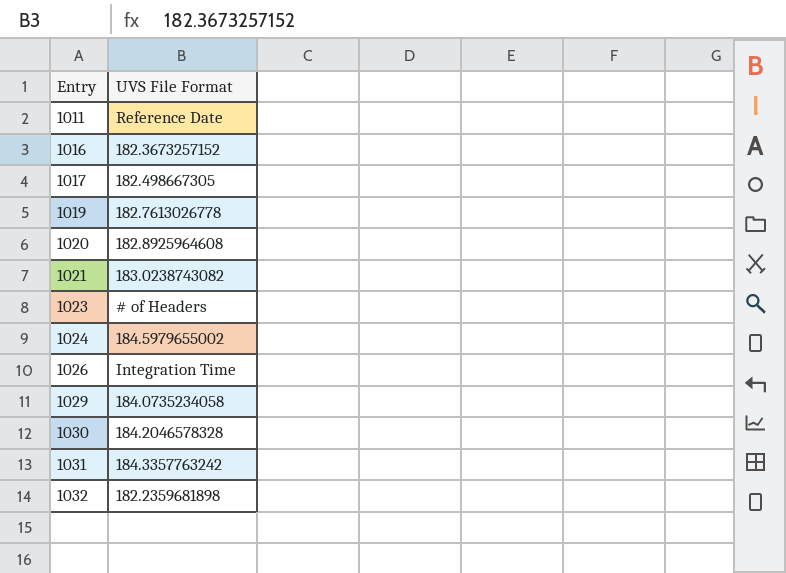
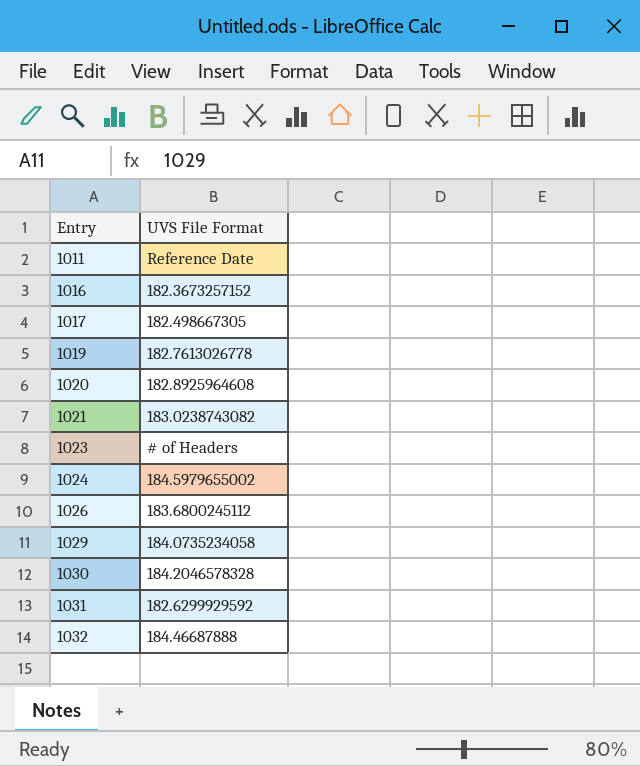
1026 | UVS File Format: Integration Time -> 183.6800245112
1031 | UVS File Format: 184.3357763242 -> 182.6299929592
1032 | UVS File Format: 182.2359681898 -> 184.46687888

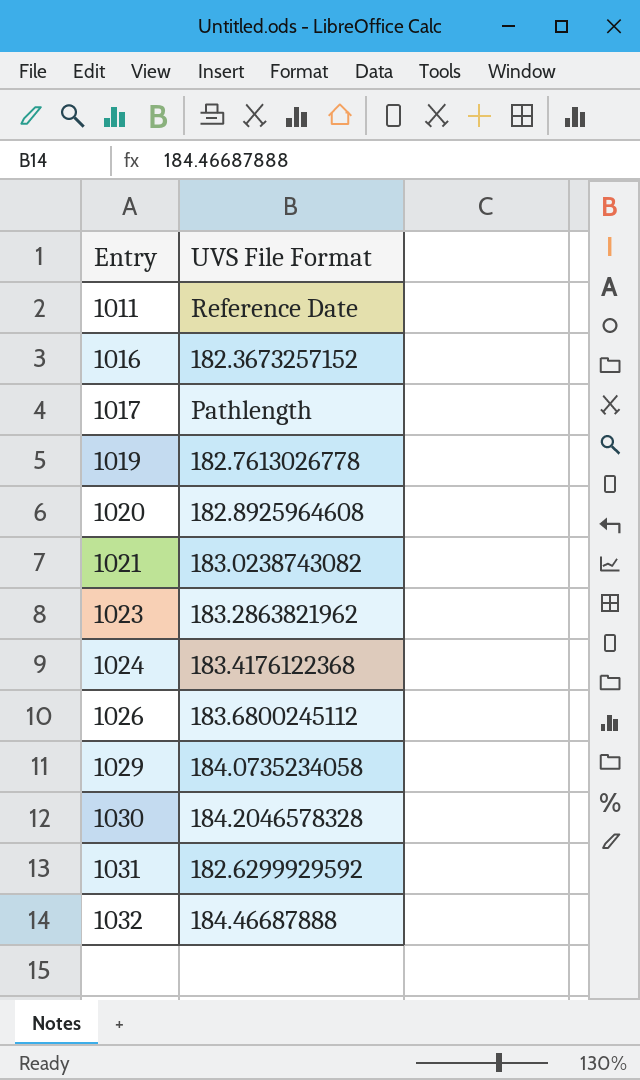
1017 | UVS File Format: 182.498667305 -> Pathlength
1023 | UVS File Format: # of Headers -> 183.2863821962
1024 | UVS File Format: 184.5979655002 -> 183.4176122368

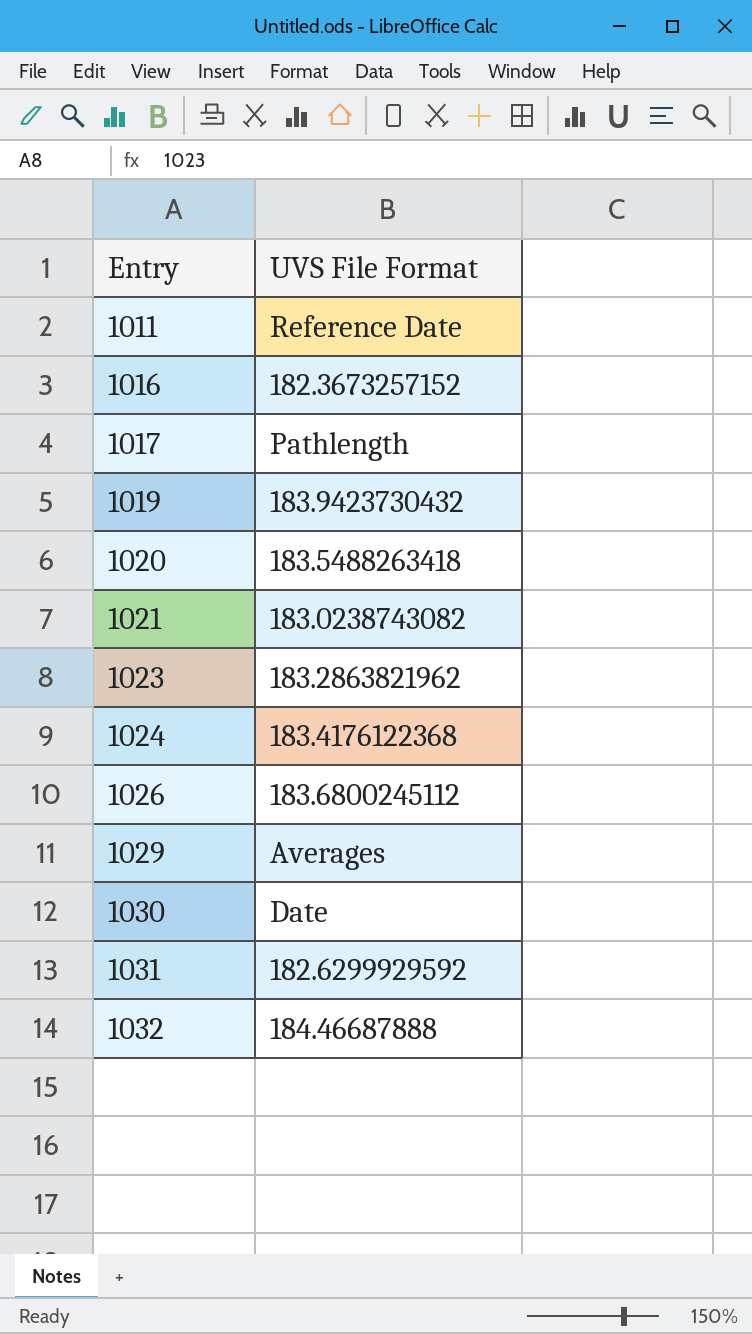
1019 | UVS File Format: 182.7613026778 -> 183.9423730432
1020 | UVS File Format: 182.8925964608 -> 183.5488263418
1029 | UVS File Format: 184.0735234058 -> Averages
1030 | UVS File Format: 184.2046578328 -> Date

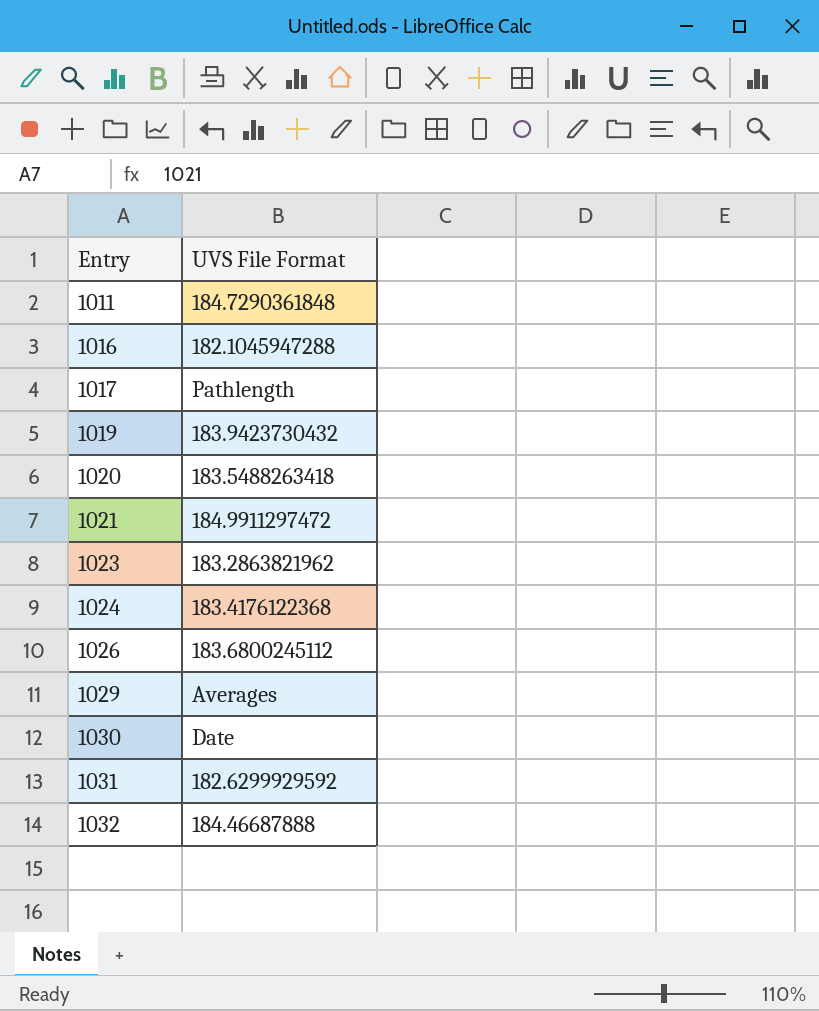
1011 | UVS File Format: Reference Date -> 184.7290361848
1016 | UVS File Format: 182.3673257152 -> 182.1045947288
1021 | UVS File Format: 183.0238743082 -> 184.9911297472

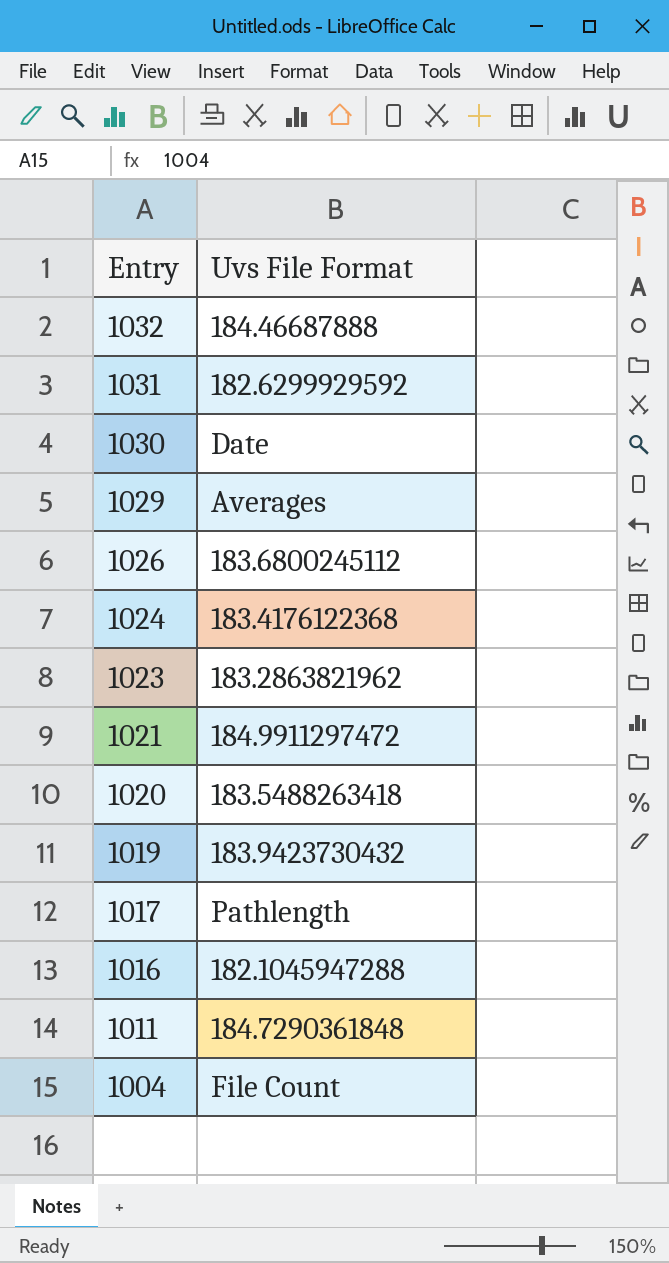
row order: Entry ascending -> Entry descending
column name: UVS File Format -> Uvs File Format
row 1004: none -> File Count

